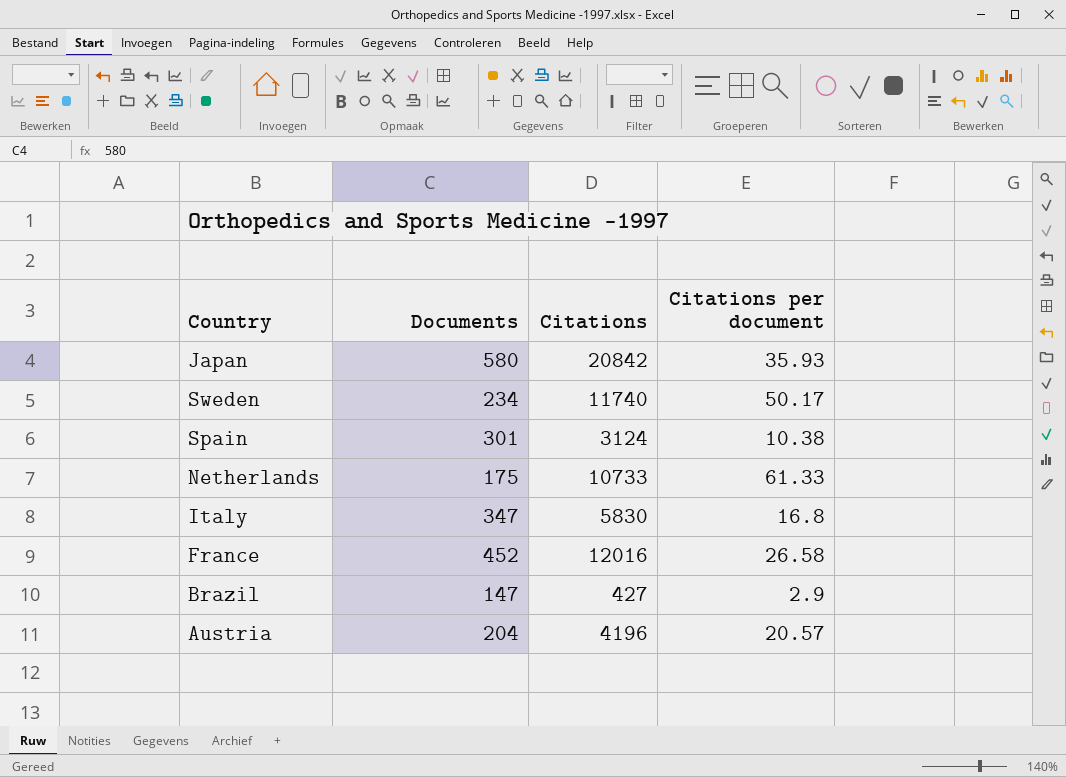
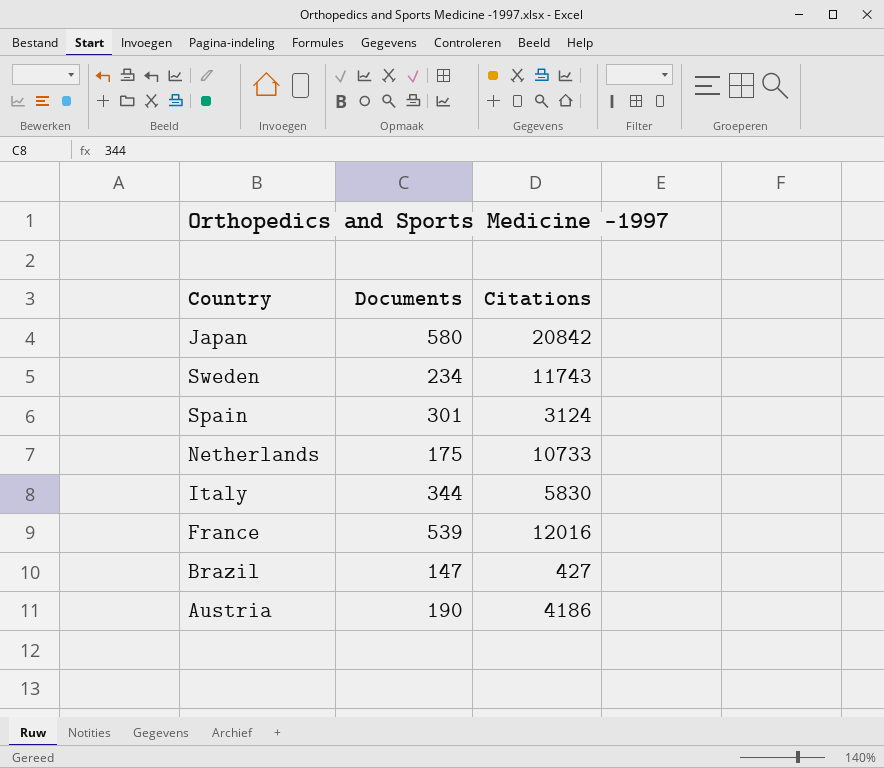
column Citations per document | formula: [Citations] / [Documents] -> none
Sweden | Citations: 11740 -> 11743
Italy | Documents: 347 -> 344
France | Documents: 452 -> 539
Austria | Documents: 204 -> 190
Austria | Citations: 4196 -> 4186

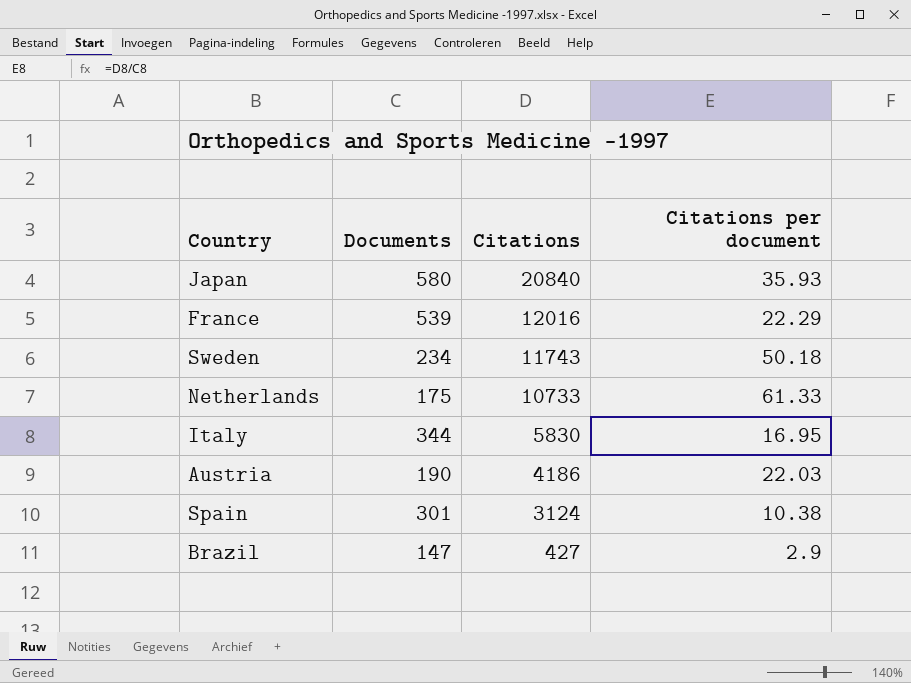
row order: none -> Citations descending
column Citations per document | formula: none -> [Citations] / [Documents]
Japan | Citations: 20842 -> 20840

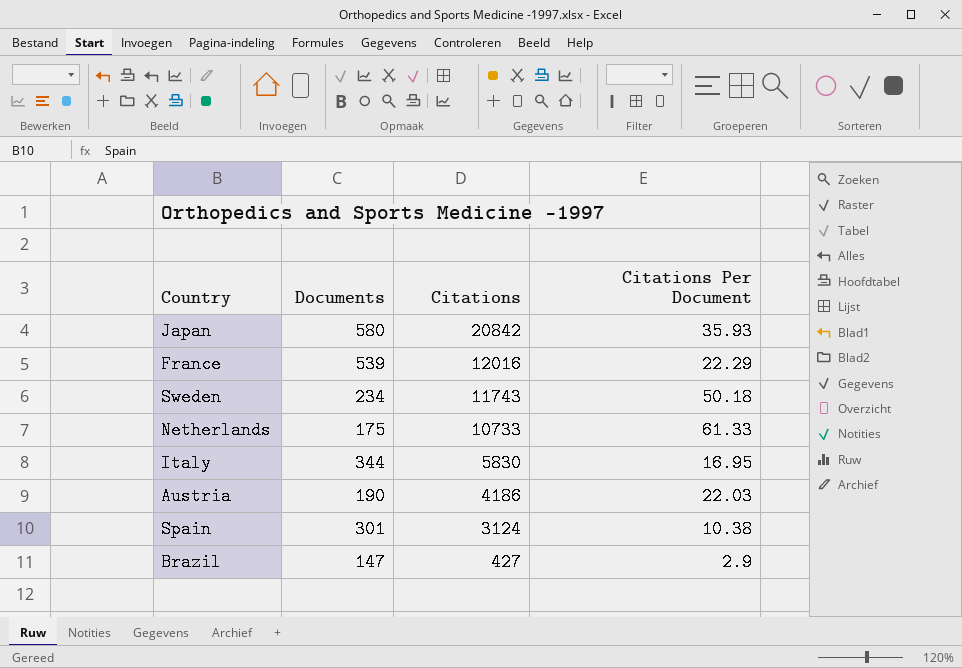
column name: Citations per document -> Citations Per Document
Japan | Citations: 20840 -> 20842

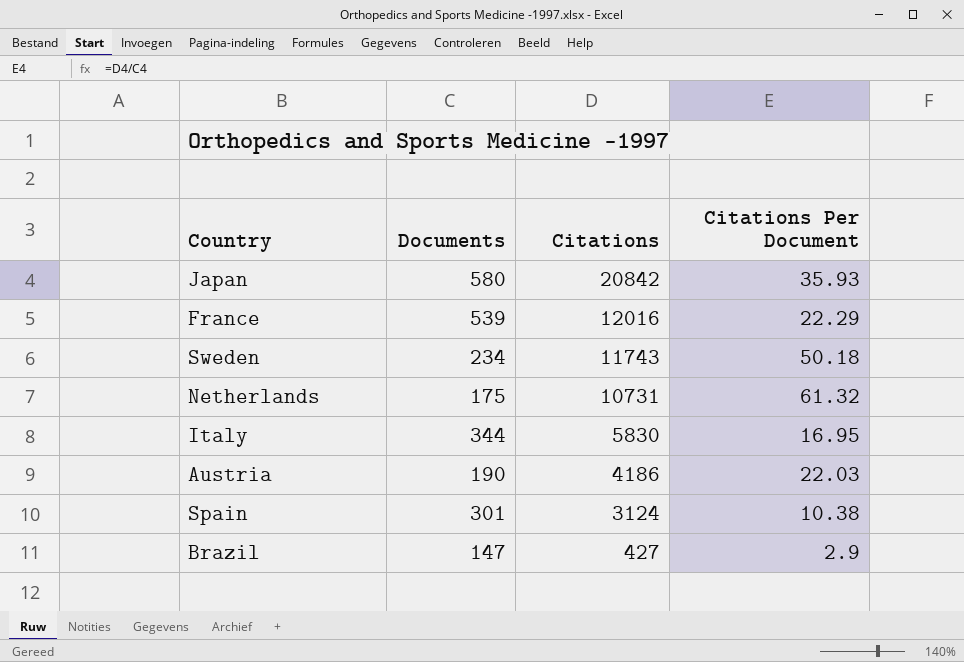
Netherlands | Citations: 10733 -> 10731
Netherlands | Citations Per Document: 61.33 -> 61.32

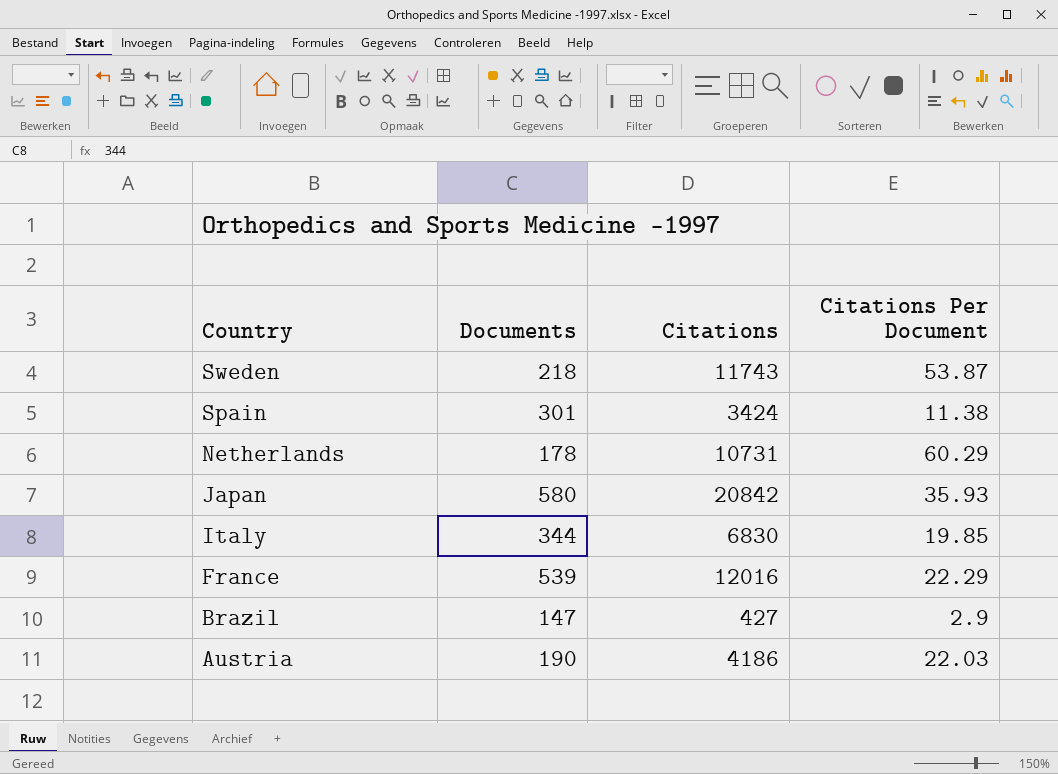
row order: Citations descending -> Country descending
Sweden | Documents: 234 -> 218
Sweden | Citations Per Document: 50.18 -> 53.87
Spain | Citations: 3124 -> 3424
Spain | Citations Per Document: 10.38 -> 11.38
Netherlands | Documents: 175 -> 178
Netherlands | Citations Per Document: 61.32 -> 60.29
Italy | Citations: 5830 -> 6830
Italy | Citations Per Document: 16.95 -> 19.85

